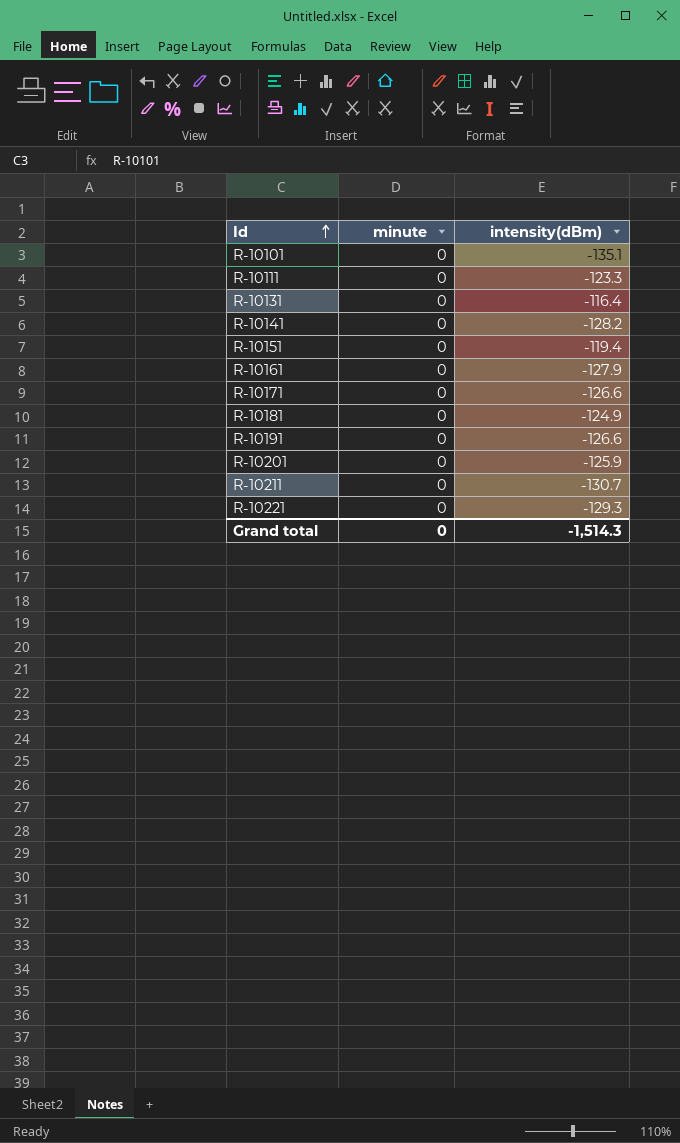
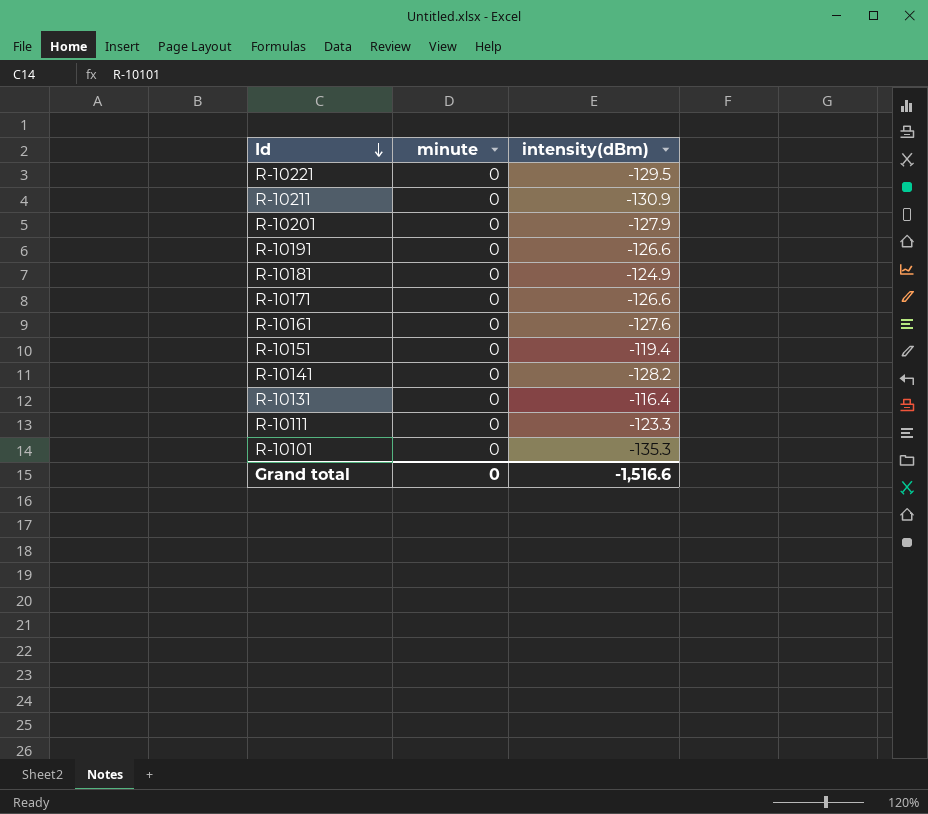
row order: Id ascending -> Id descending
R-10221 | intensity(dBm): -129.3 -> -129.5
R-10211 | intensity(dBm): -130.7 -> -130.9
R-10201 | intensity(dBm): -125.9 -> -127.9
R-10161 | intensity(dBm): -127.9 -> -127.6
R-10101 | intensity(dBm): -135.1 -> -135.3
Grand total | intensity(dBm): -1,514.3 -> -1,516.6

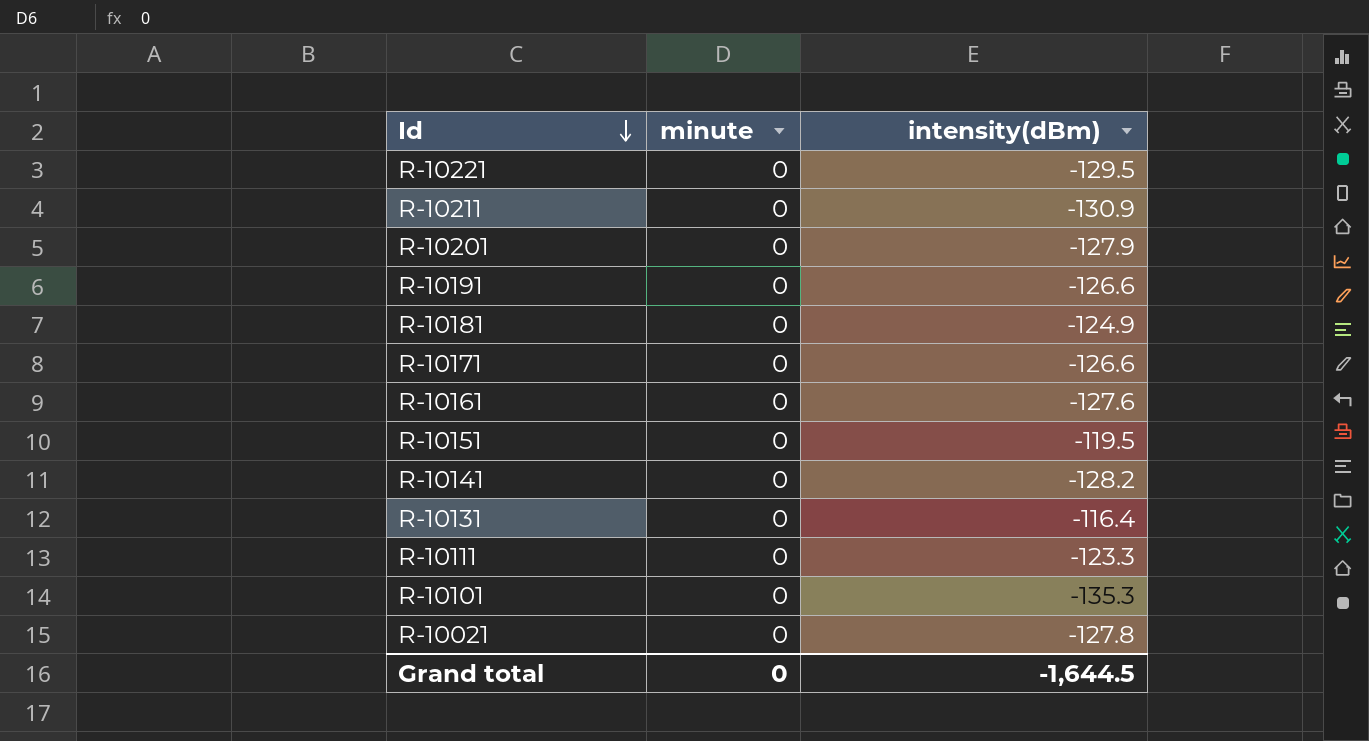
R-10151 | intensity(dBm): -119.4 -> -119.5
row R-10021: none -> 0 | -127.8
Grand total | intensity(dBm): -1,516.6 -> -1,644.5

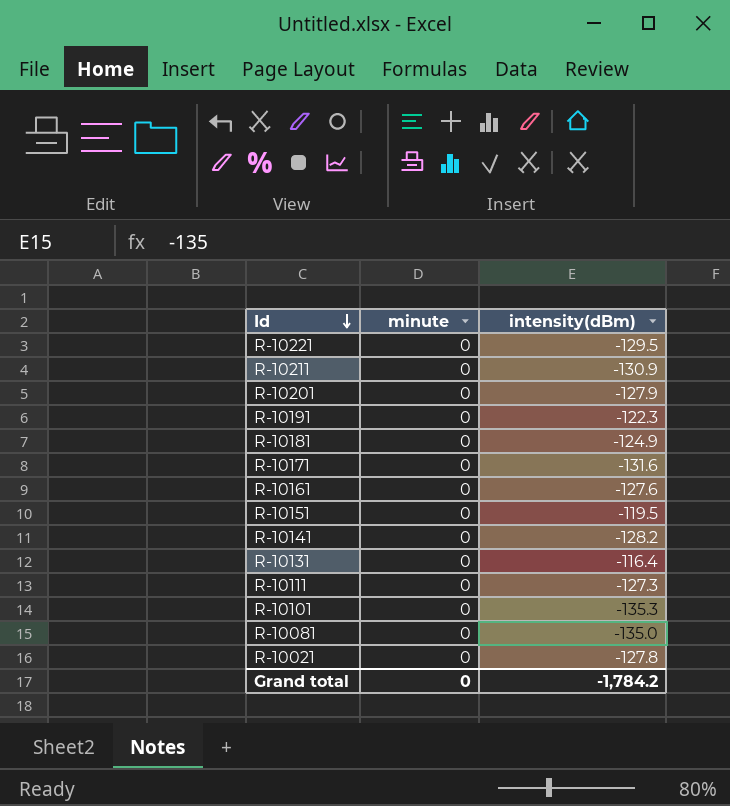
R-10191 | intensity(dBm): -126.6 -> -122.3
R-10171 | intensity(dBm): -126.6 -> -131.6
R-10111 | intensity(dBm): -123.3 -> -127.3
row R-10081: none -> 0 | -135.0
Grand total | intensity(dBm): -1,644.5 -> -1,784.2

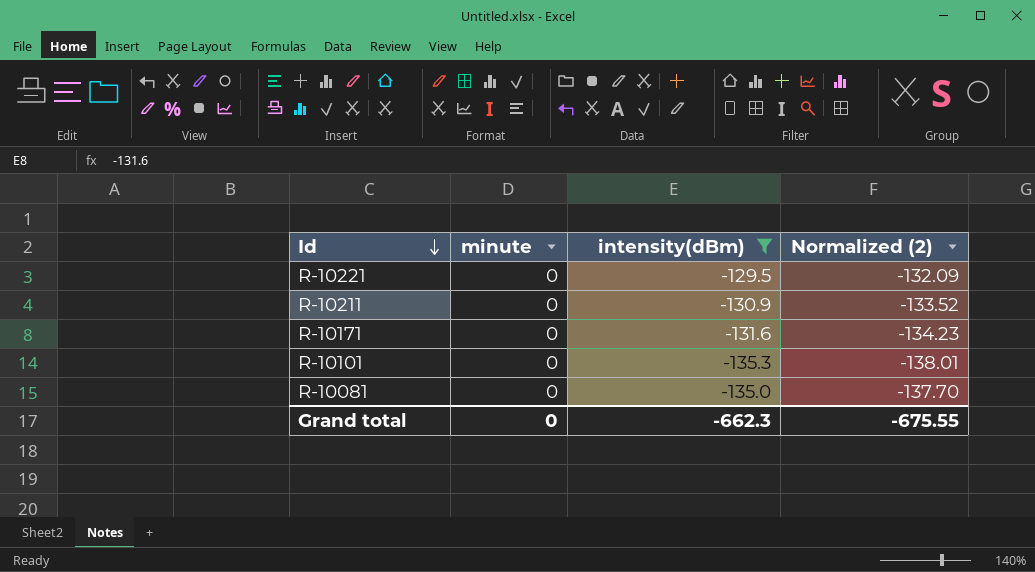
filter: none -> intensity(dBm) <= -129.5
column Normalized (2) | formula: none -> [intensity(dBm)] * 1.02
Grand total | intensity(dBm): -1,784.2 -> -662.3

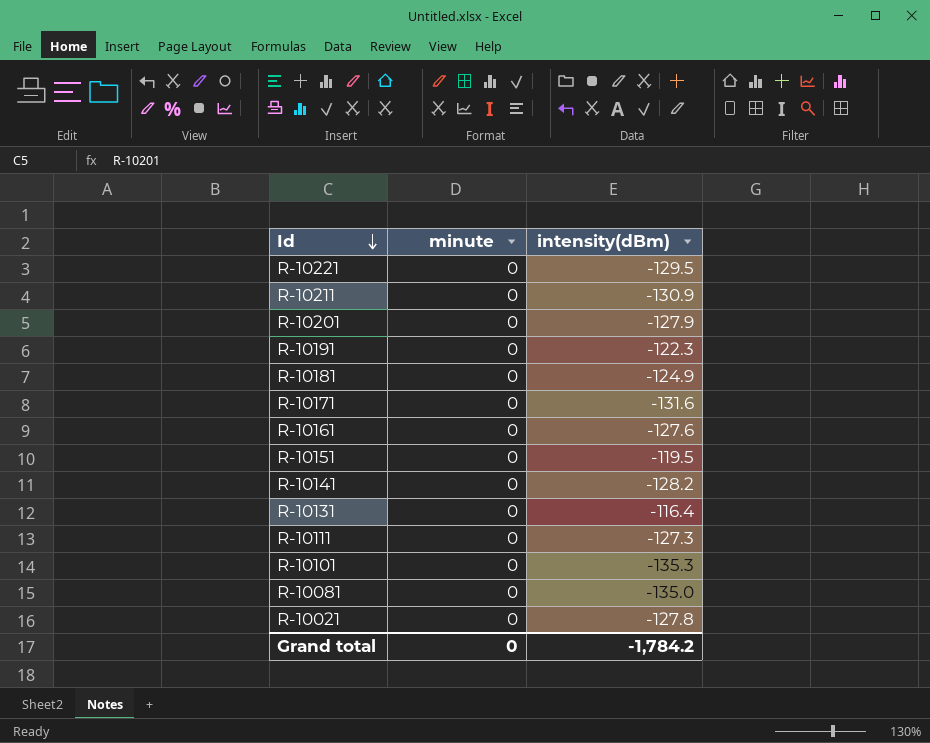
filter: intensity(dBm) <= -129.5 -> none
column Normalized (2) | formula: [intensity(dBm)] * 1.02 -> none
Grand total | intensity(dBm): -662.3 -> -1,784.2

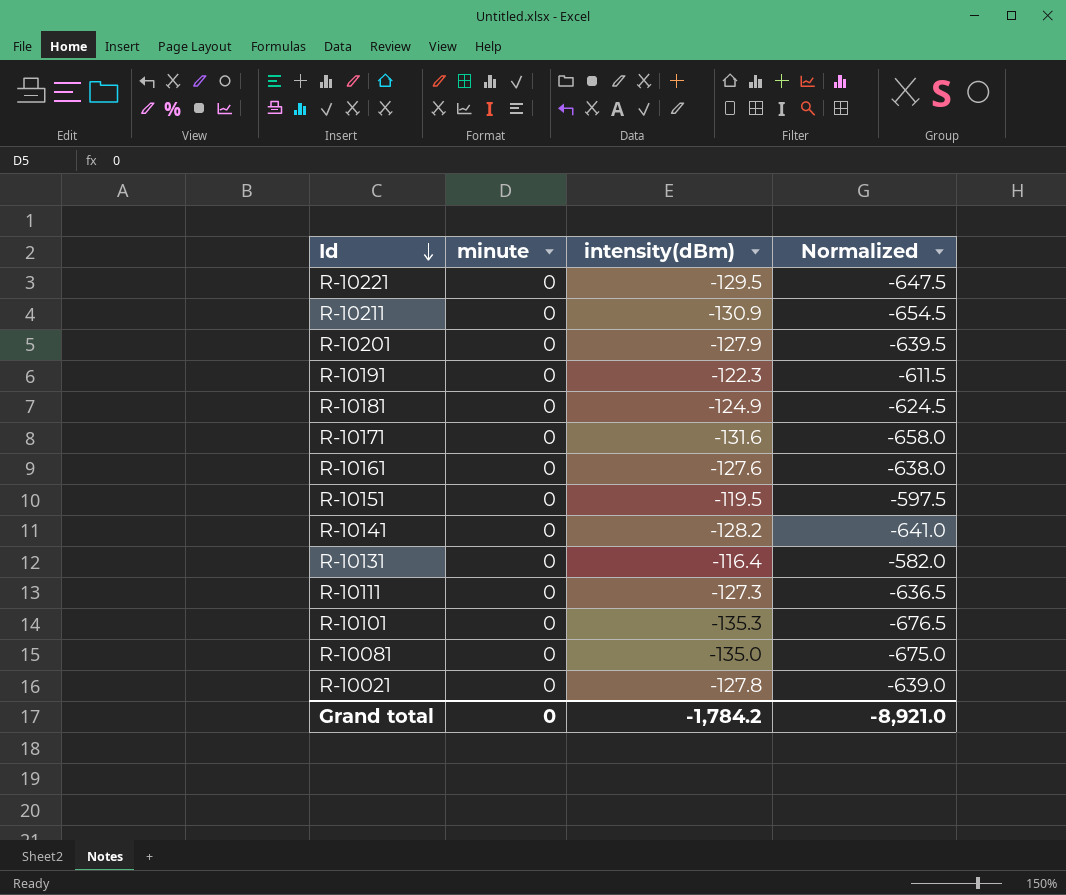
column Normalized | formula: none -> [intensity(dBm)] * 5

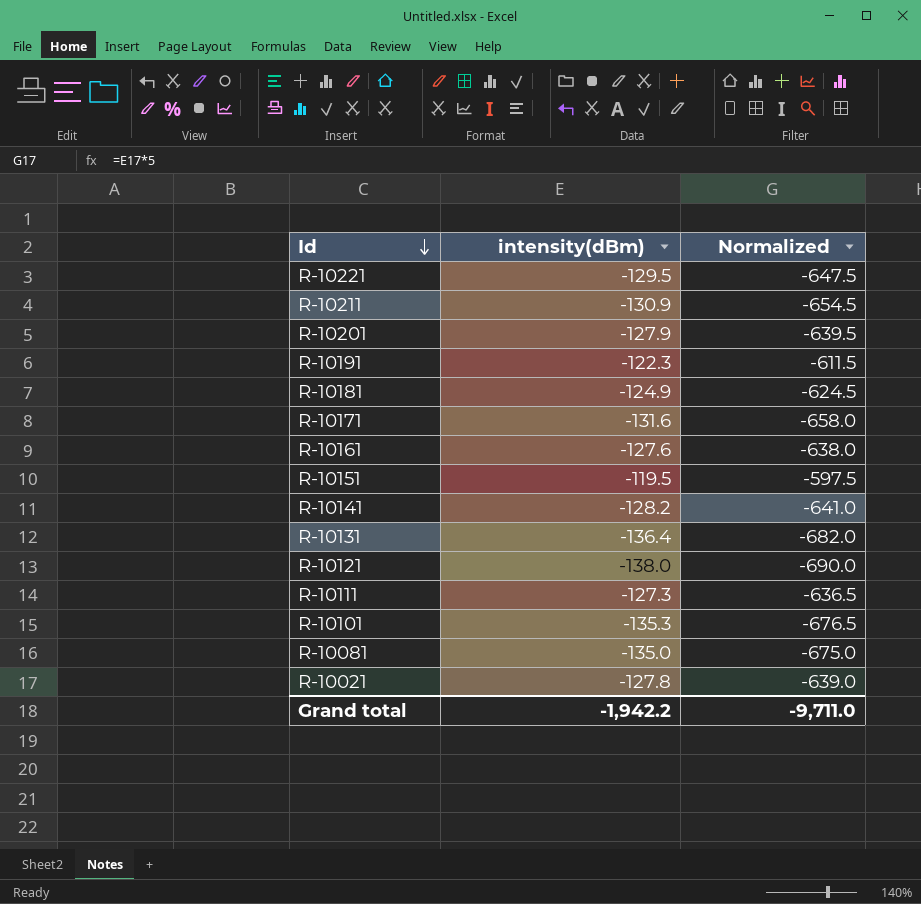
column minute | position: 2 -> none
R-10131 | intensity(dBm): -116.4 -> -136.4
R-10131 | Normalized: -582.0 -> -682.0
row R-10121: none -> -138.0 | -690.0
Grand total | intensity(dBm): -1,784.2 -> -1,942.2
Grand total | Normalized: -8,921.0 -> -9,711.0

